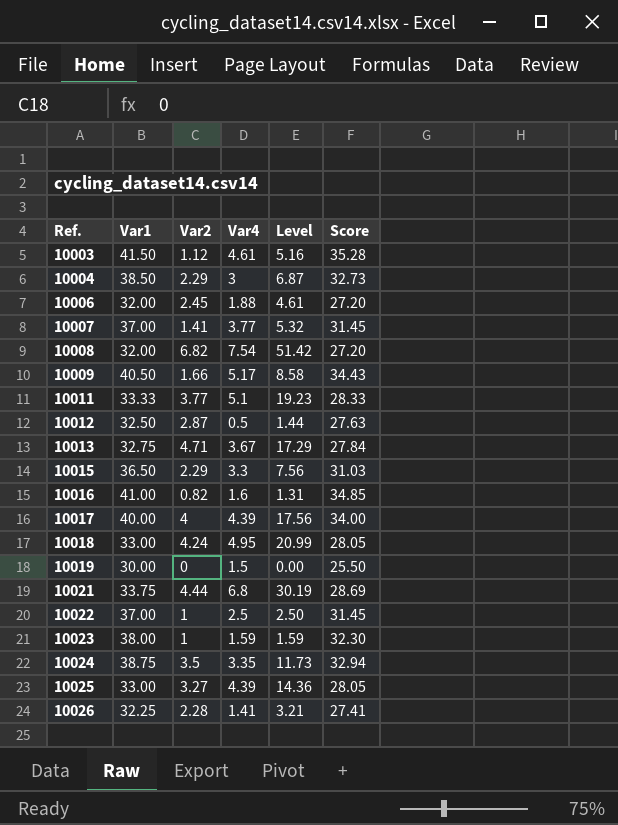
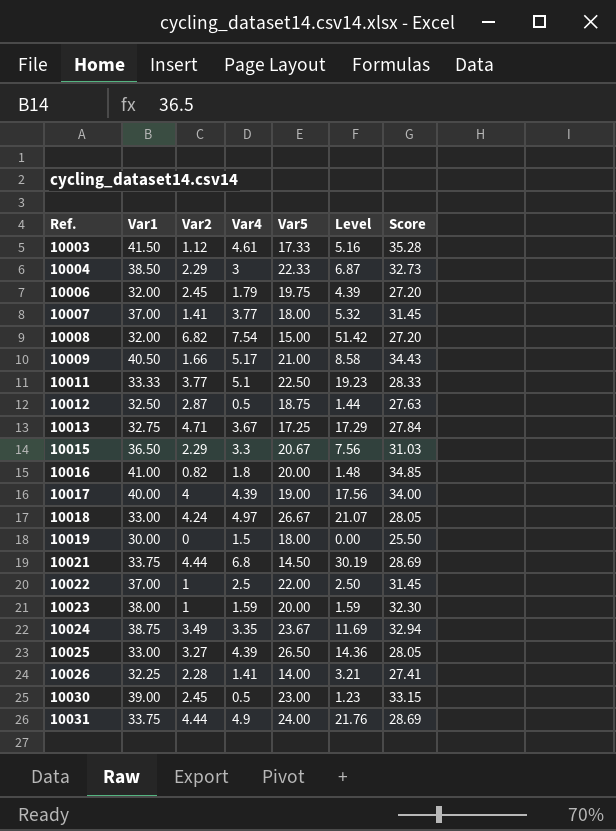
column Var5 | position: none -> 5
10006 | Var4: 1.88 -> 1.79
10006 | Level: 4.61 -> 4.39
10016 | Var4: 1.6 -> 1.8
10016 | Level: 1.31 -> 1.48
10018 | Var4: 4.95 -> 4.97
10018 | Level: 20.99 -> 21.07
10024 | Var2: 3.5 -> 3.49
10024 | Level: 11.73 -> 11.69
row 10030: none -> 39.00 | 2.45 | 0.5 | 23.00 | 1.23 | 33.15
row 10031: none -> 33.75 | 4.44 | 4.9 | 24.00 | 21.76 | 28.69

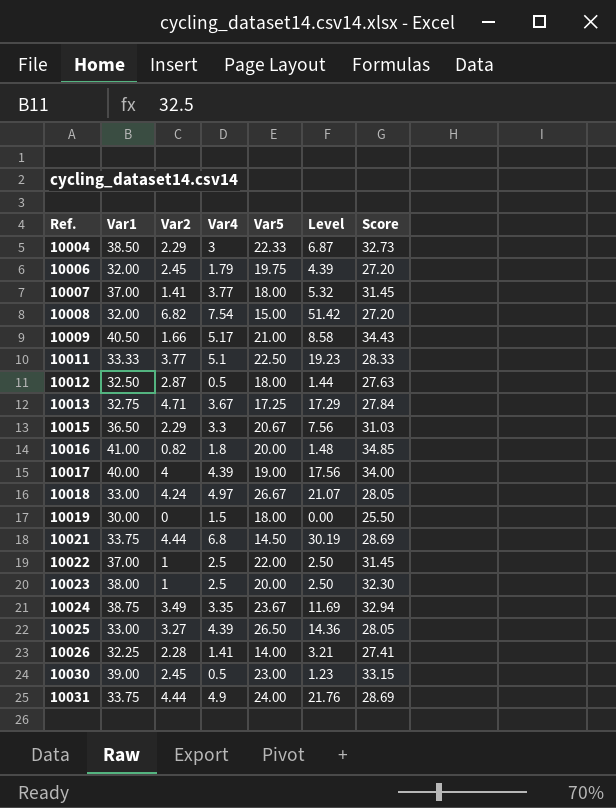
row 10003: 41.50 | 1.12 | 4.61 | 17.33 | 5.16 | 35.28 -> none
10012 | Var5: 18.75 -> 18.00
10023 | Var4: 1.59 -> 2.5
10023 | Level: 1.59 -> 2.50

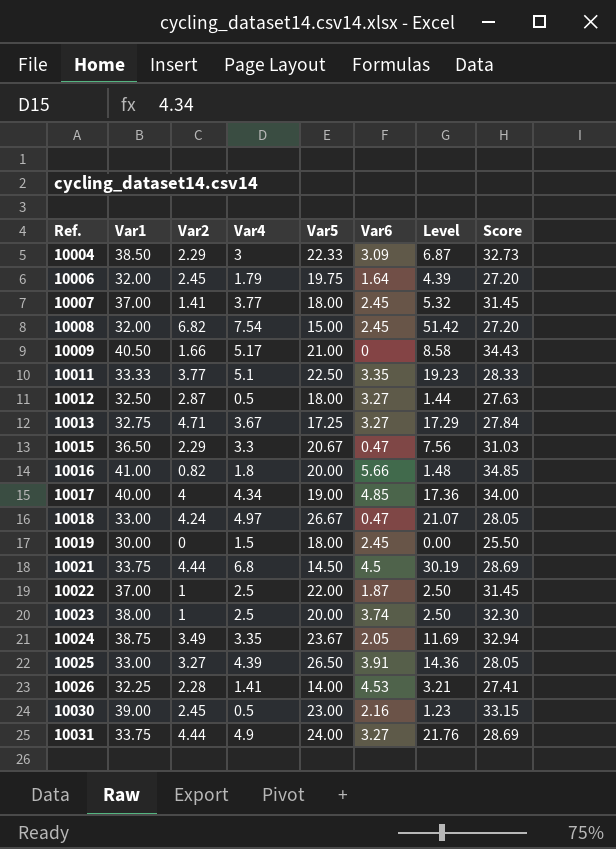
column Var6 | position: none -> 6
10017 | Var4: 4.39 -> 4.34
10017 | Level: 17.56 -> 17.36

